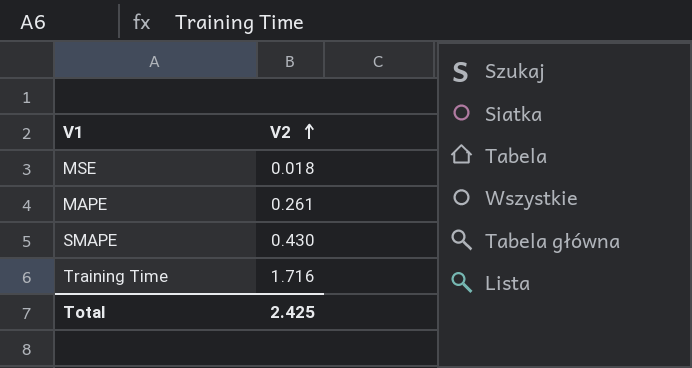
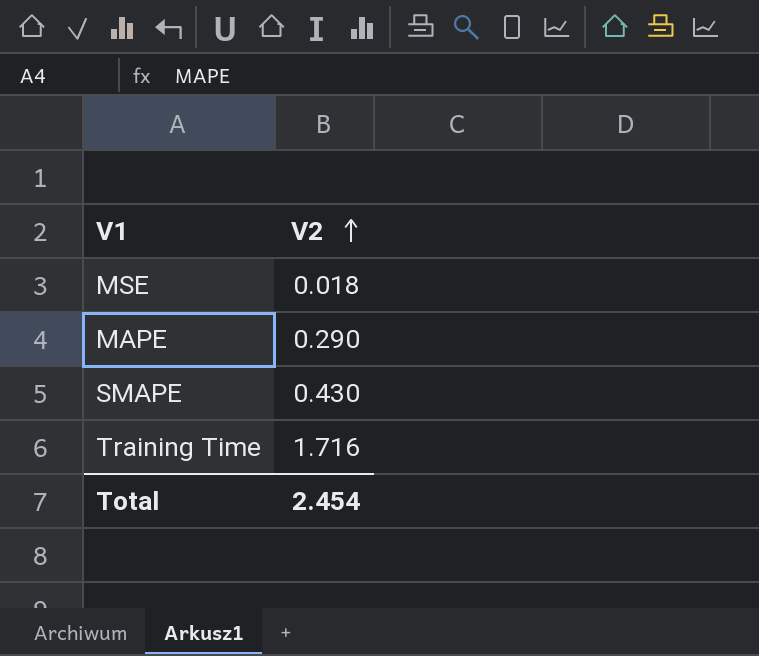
MAPE | V2: 0.261 -> 0.290
Total | V2: 2.425 -> 2.454

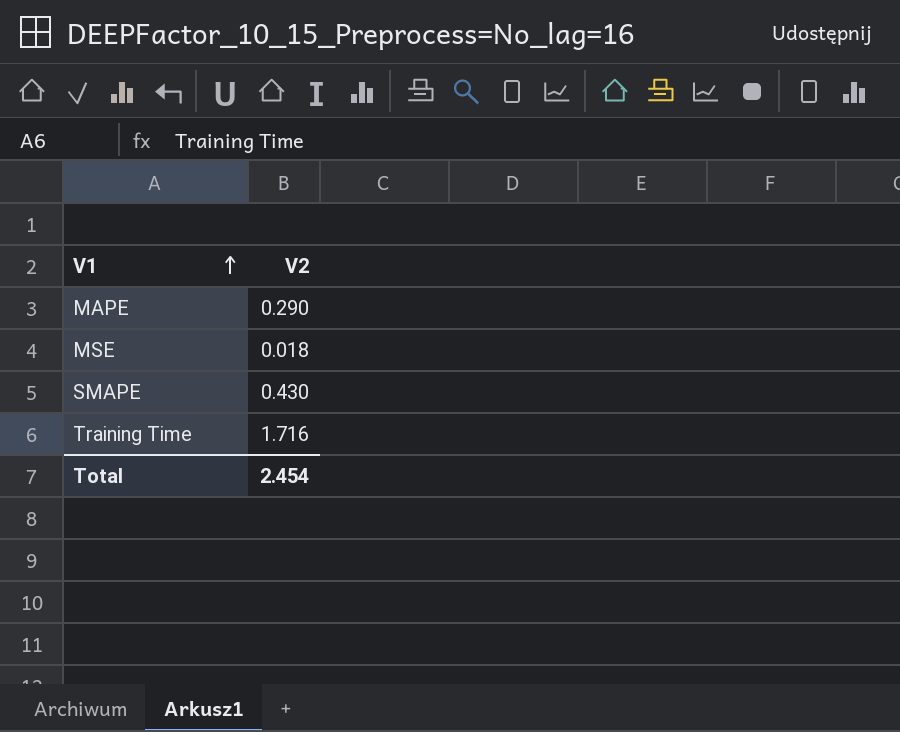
row order: V2 ascending -> V1 ascending

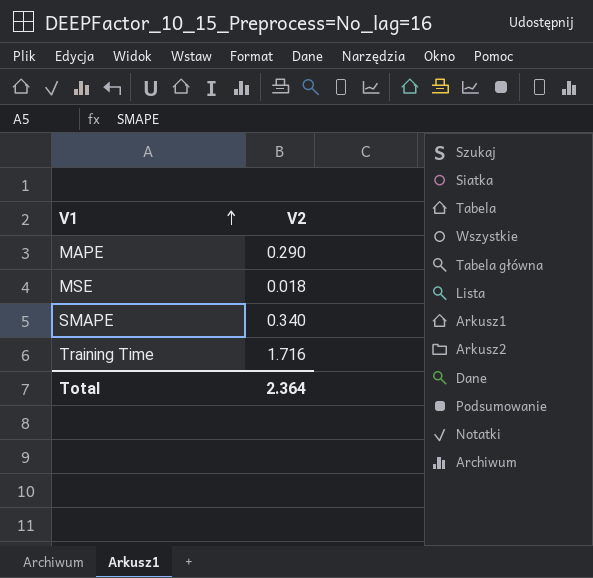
SMAPE | V2: 0.430 -> 0.340
Total | V2: 2.454 -> 2.364

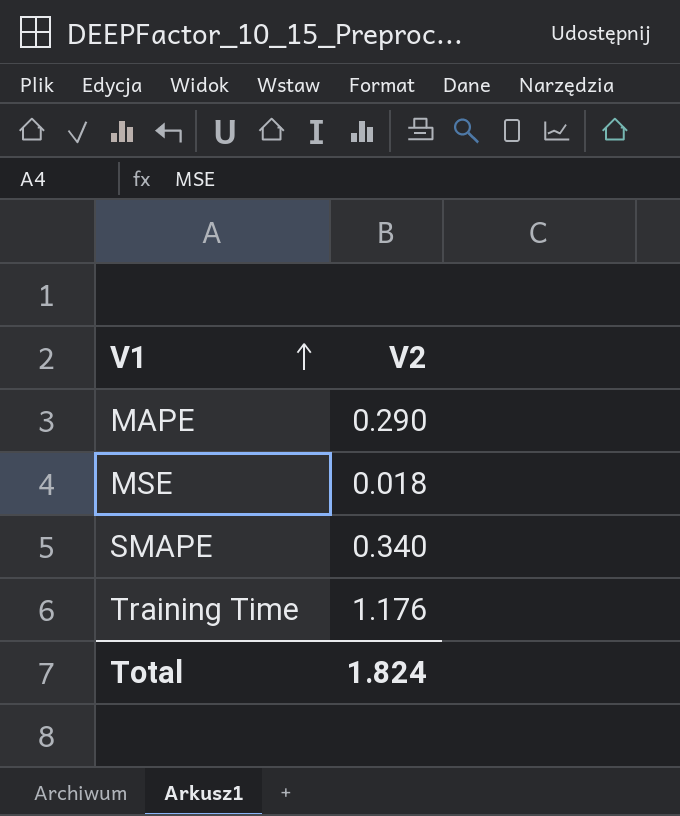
Training Time | V2: 1.716 -> 1.176
Total | V2: 2.364 -> 1.824

